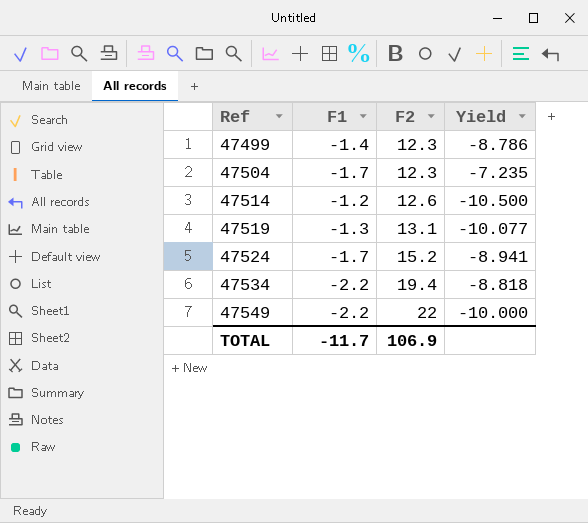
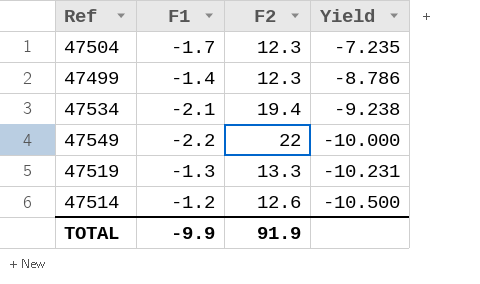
row order: Ref ascending -> Yield descending
row 47524: -1.7 | 15.2 | -8.941 -> none
47534 | F1: -2.2 -> -2.1
47534 | Yield: -8.818 -> -9.238
47519 | F2: 13.1 -> 13.3
47519 | Yield: -10.077 -> -10.231
TOTAL | F1: -11.7 -> -9.9
TOTAL | F2: 106.9 -> 91.9

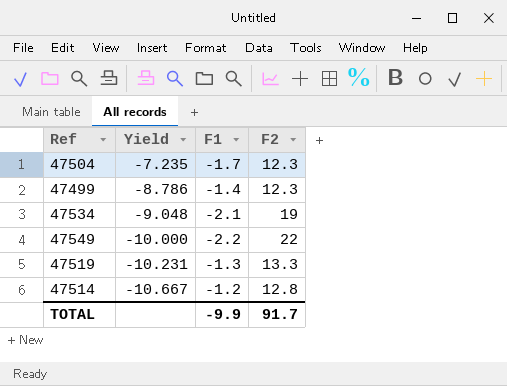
column Yield | position: 4 -> 2
47534 | Yield: -9.238 -> -9.048
47534 | F2: 19.4 -> 19
47514 | Yield: -10.500 -> -10.667
47514 | F2: 12.6 -> 12.8
TOTAL | F2: 91.9 -> 91.7

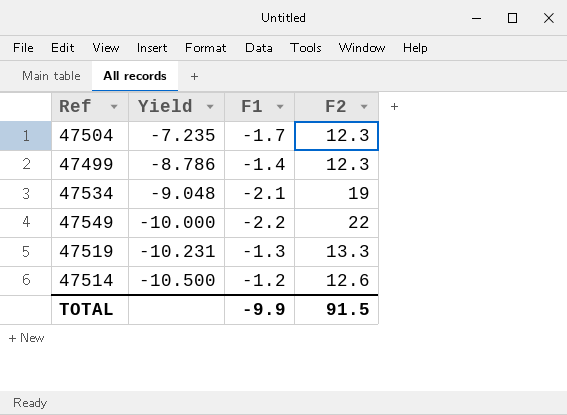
47514 | Yield: -10.667 -> -10.500
47514 | F2: 12.8 -> 12.6
TOTAL | F2: 91.7 -> 91.5

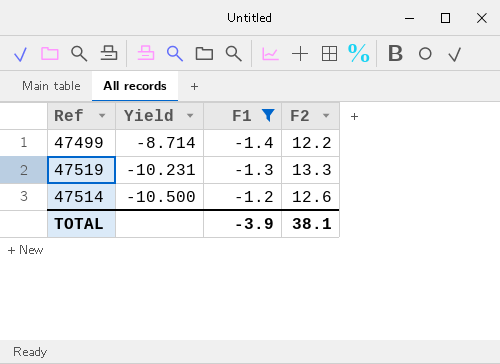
filter: none -> F1 >= -1.4
47499 | Yield: -8.786 -> -8.714
47499 | F2: 12.3 -> 12.2
TOTAL | F1: -9.9 -> -3.9
TOTAL | F2: 91.5 -> 38.1

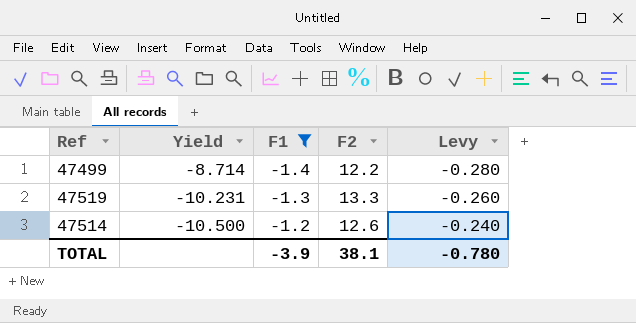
column Levy | formula: none -> [F1] * 0.2

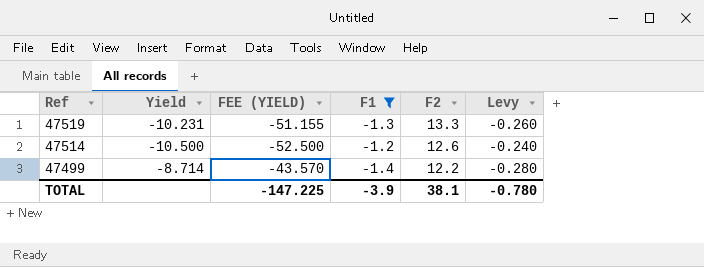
row order: Yield descending -> Ref descending
column FEE (YIELD) | formula: none -> [Yield] * 5

